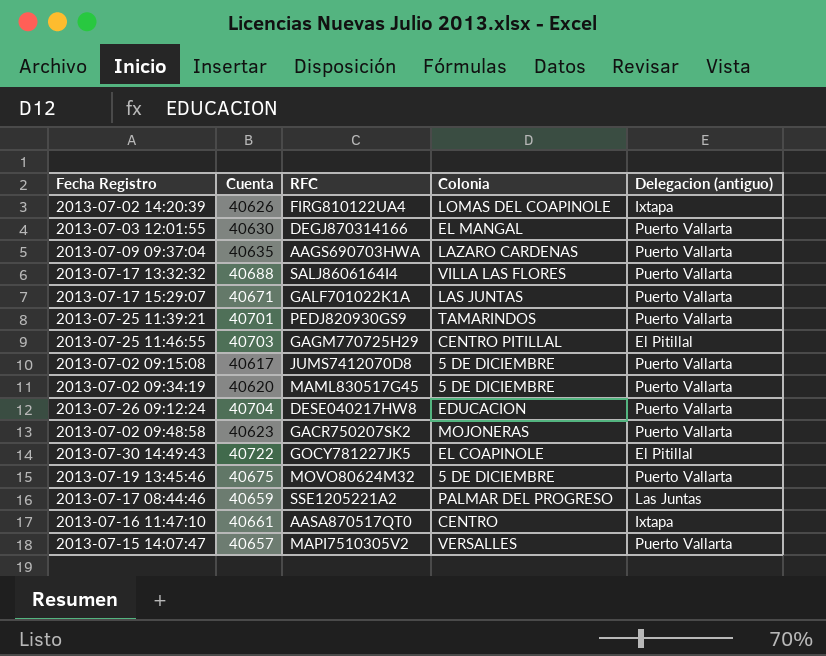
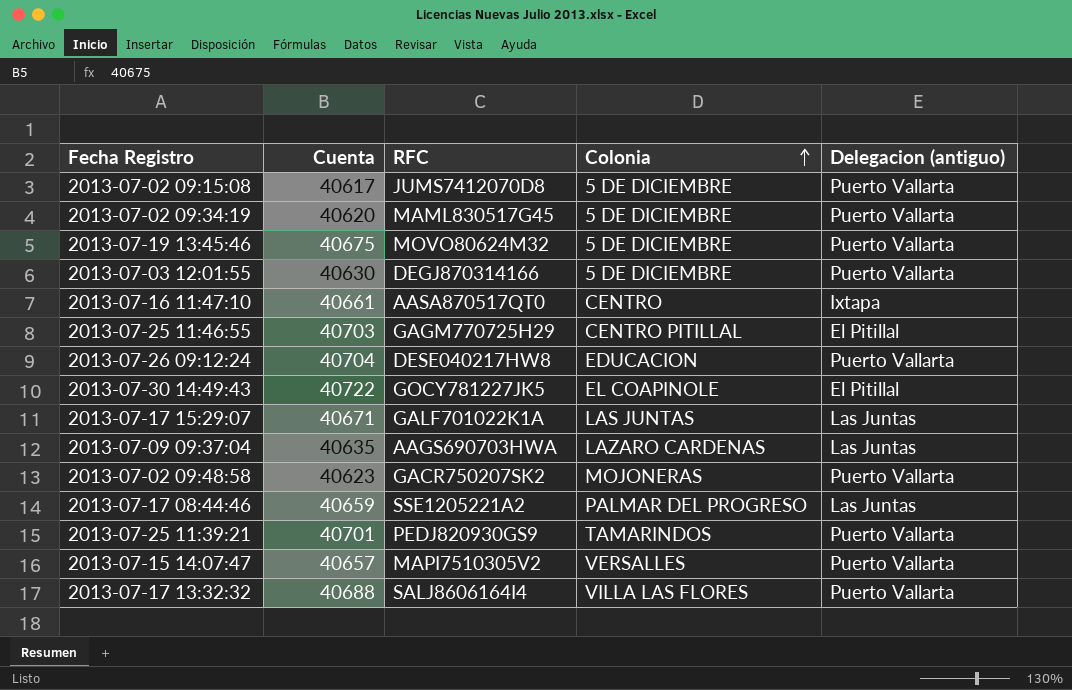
row order: none -> Colonia ascending
row 2013-07-02 14:20:39: 40626 | FIRG810122UA4 | LOMAS DEL COAPINOLE | Ixtapa -> none
2013-07-03 12:01:55 | Colonia: EL MANGAL -> 5 DE DICIEMBRE
2013-07-17 15:29:07 | Delegacion (antiguo): Puerto Vallarta -> Las Juntas
2013-07-09 09:37:04 | Delegacion (antiguo): Puerto Vallarta -> Las Juntas

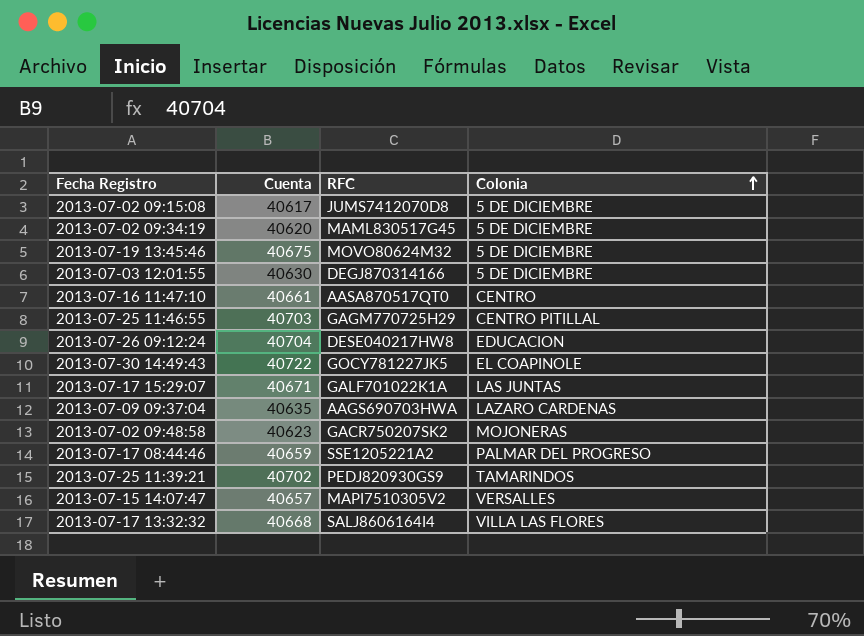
column Delegacion (antiguo) | position: 5 -> none
2013-07-25 11:39:21 | Cuenta: 40701 -> 40702
2013-07-17 13:32:32 | Cuenta: 40688 -> 40668

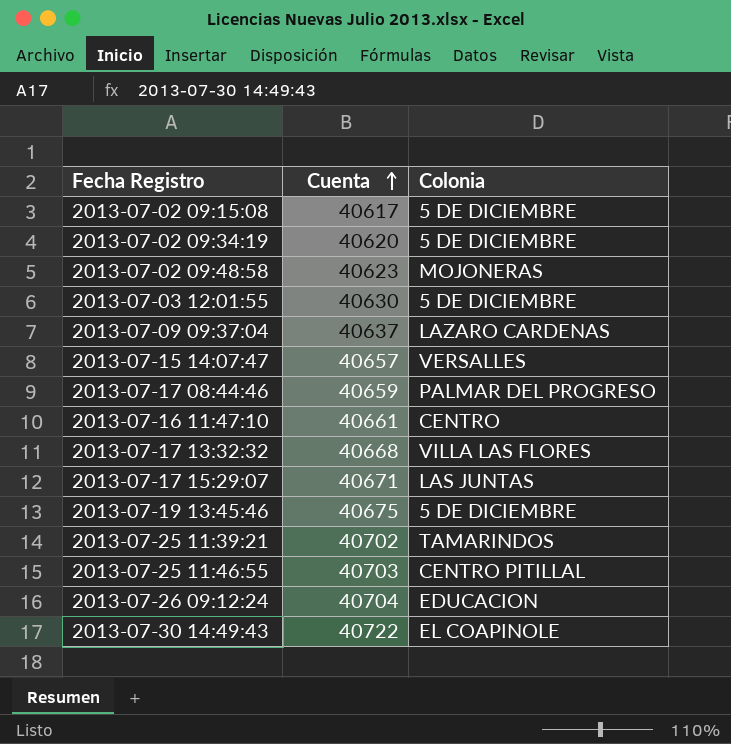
row order: Colonia ascending -> Cuenta ascending
column RFC | position: 3 -> none
2013-07-09 09:37:04 | Cuenta: 40635 -> 40637

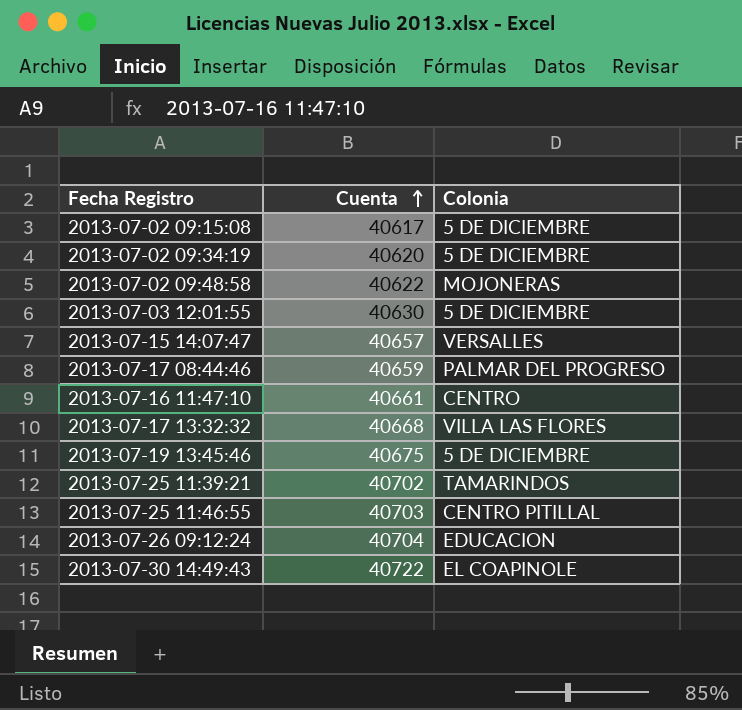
row 2013-07-09 09:37:04: 40637 | LAZARO CARDENAS -> none
row 2013-07-17 15:29:07: 40671 | LAS JUNTAS -> none
2013-07-02 09:48:58 | Cuenta: 40623 -> 40622

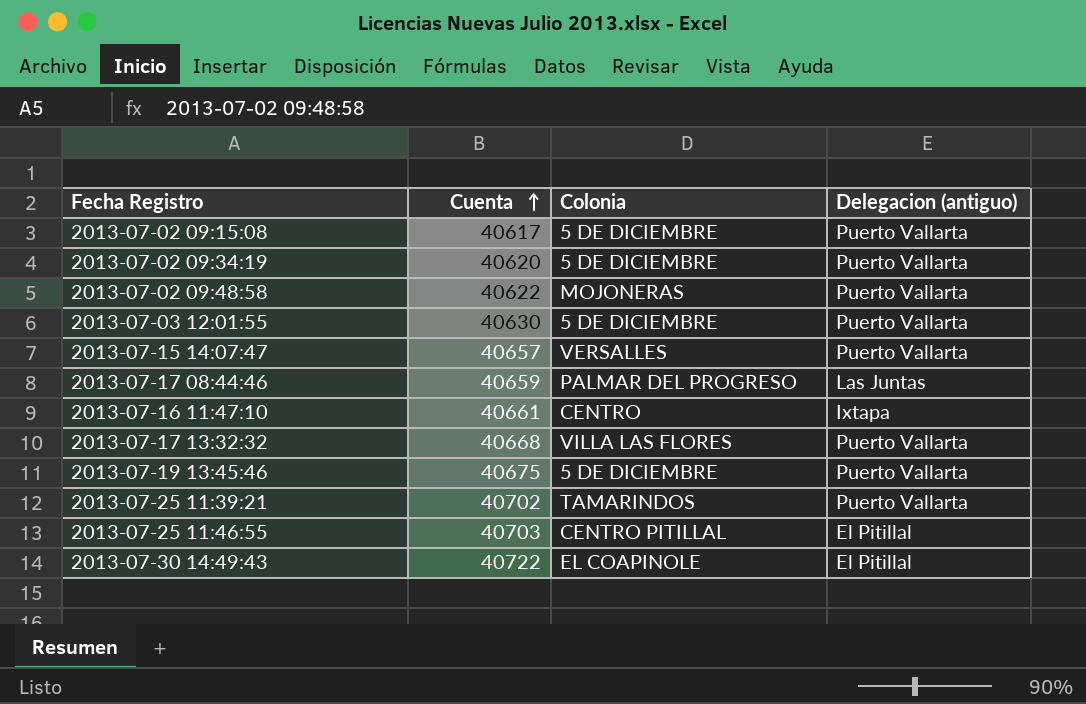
column Delegacion (antiguo) | position: none -> 4
row 2013-07-26 09:12:24: 40704 | EDUCACION -> none

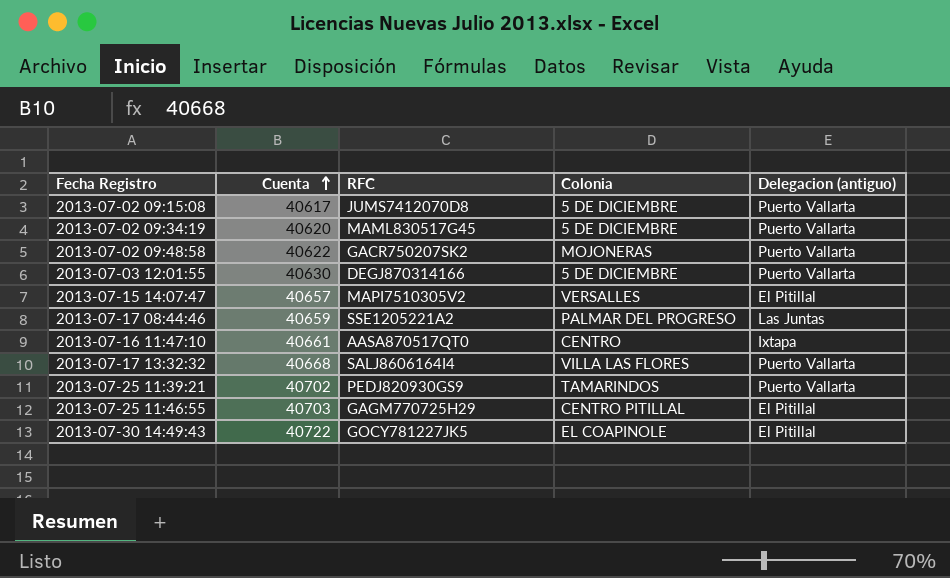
column RFC | position: none -> 3
row 2013-07-19 13:45:46: 40675 | 5 DE DICIEMBRE | Puerto Vallarta -> none
2013-07-15 14:07:47 | Delegacion (antiguo): Puerto Vallarta -> El Pitillal

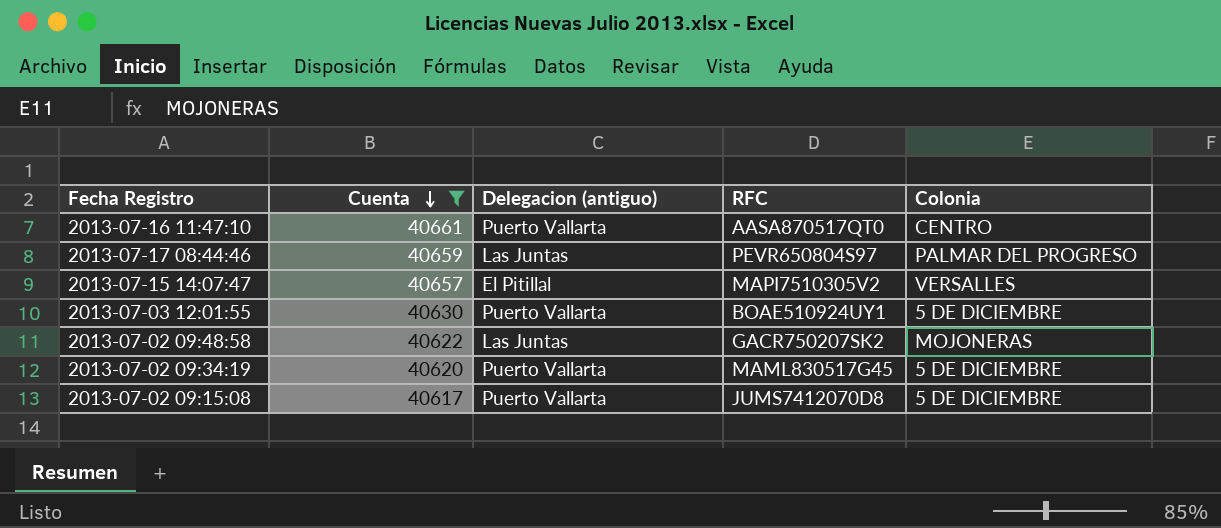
filter: none -> Cuenta <= 40661
row order: Cuenta ascending -> Cuenta descending
column Delegacion (antiguo) | position: 5 -> 3
2013-07-16 11:47:10 | Delegacion (antiguo): Ixtapa -> Puerto Vallarta
2013-07-17 08:44:46 | RFC: SSE1205221A2 -> PEVR650804S97
2013-07-03 12:01:55 | RFC: DEGJ870314166 -> BOAE510924UY1
2013-07-02 09:48:58 | Delegacion (antiguo): Puerto Vallarta -> Las Juntas

